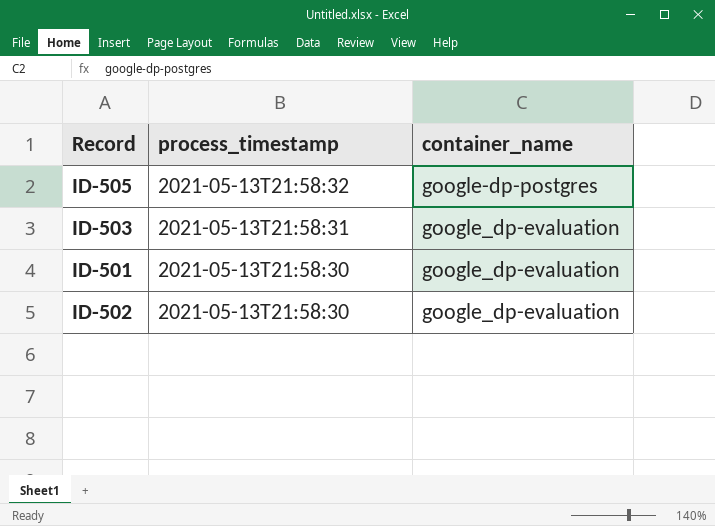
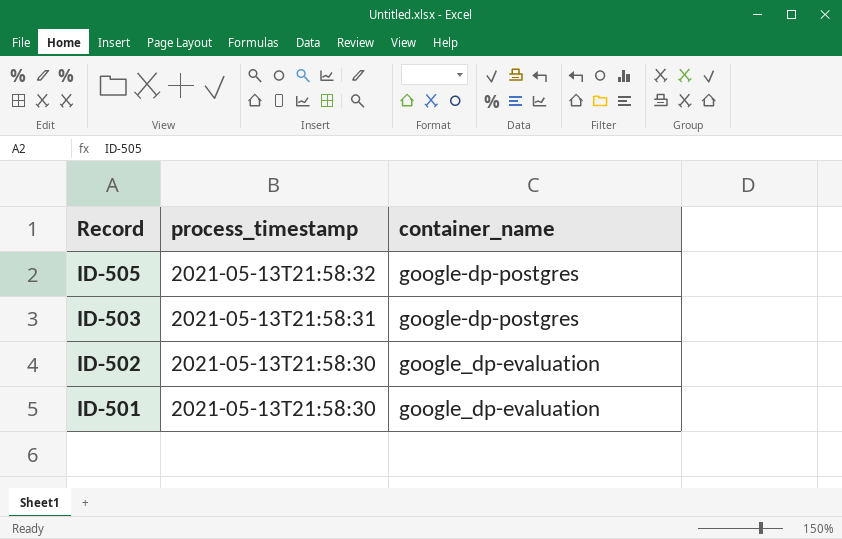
row order: process_timestamp descending -> Record descending
ID-503 | container_name: google_dp-evaluation -> google-dp-postgres

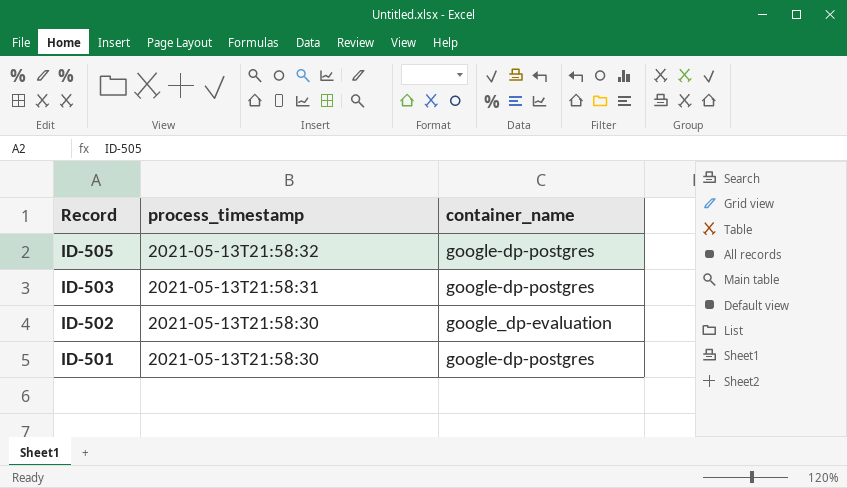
ID-501 | container_name: google_dp-evaluation -> google-dp-postgres

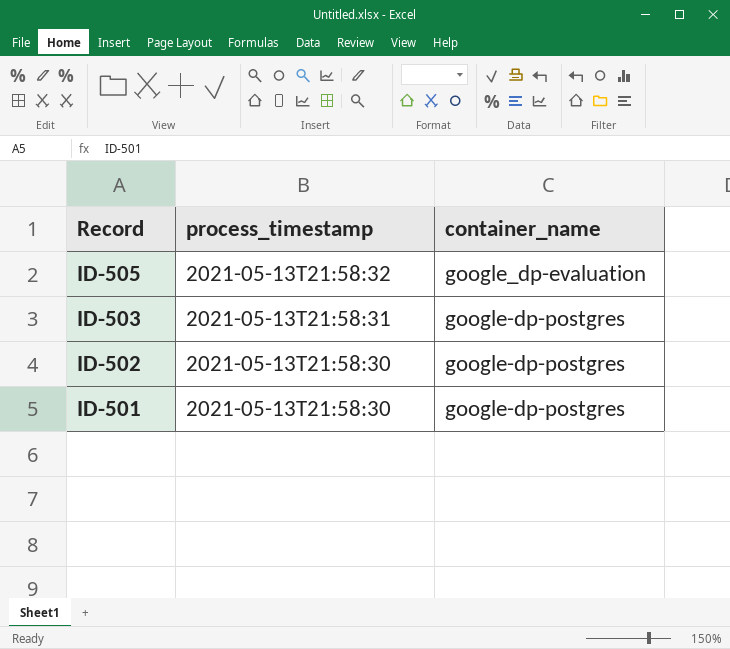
ID-505 | container_name: google-dp-postgres -> google_dp-evaluation
ID-502 | container_name: google_dp-evaluation -> google-dp-postgres

